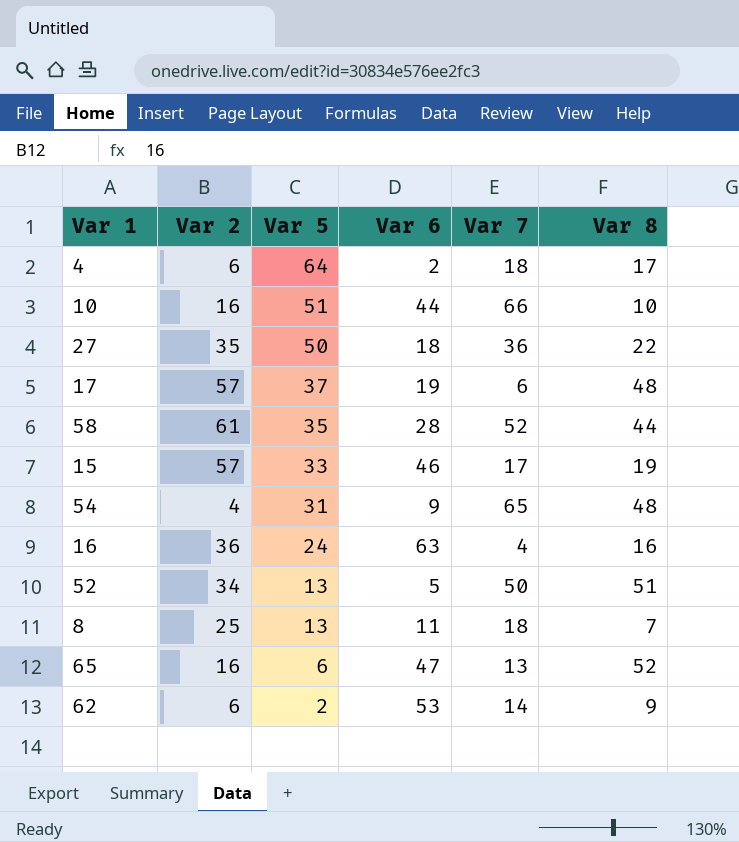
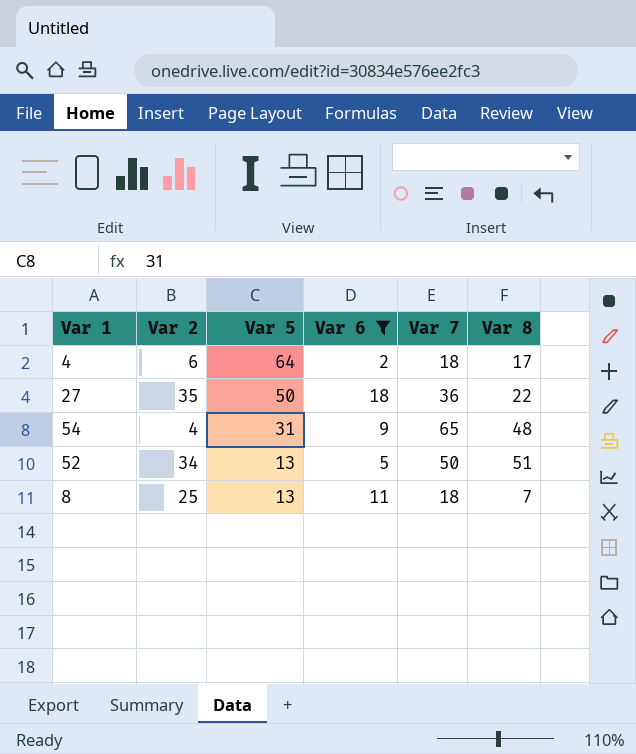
filter: none -> Var 6 <= 18

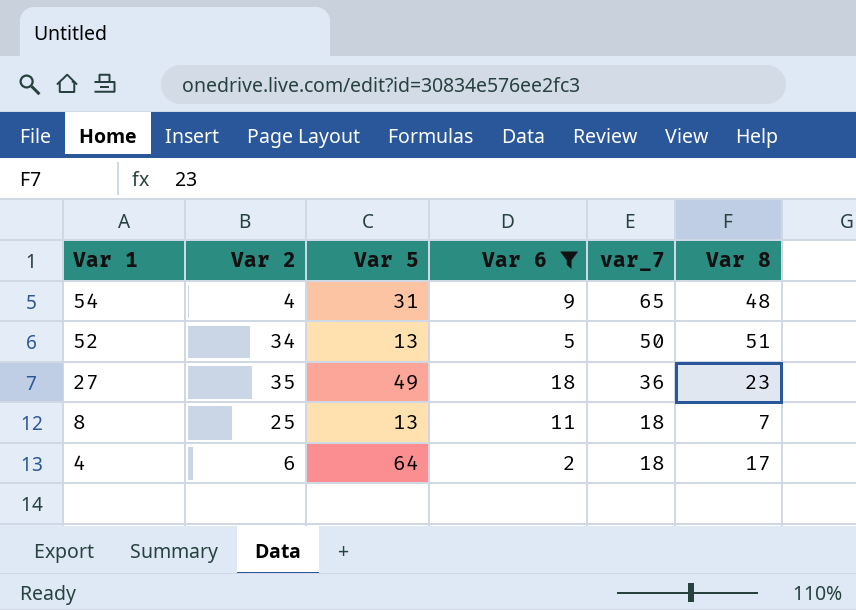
row order: Var 5 descending -> Var 1 descending
column name: Var 7 -> var_7
27 | Var 5: 50 -> 49
27 | Var 8: 22 -> 23

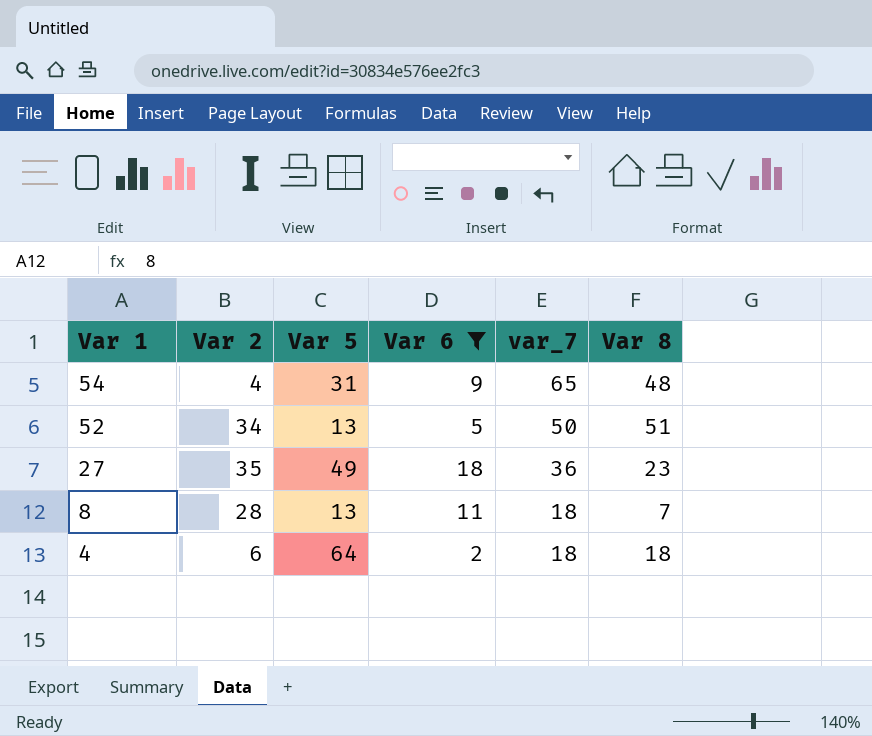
8 | Var 2: 25 -> 28
4 | Var 8: 17 -> 18

